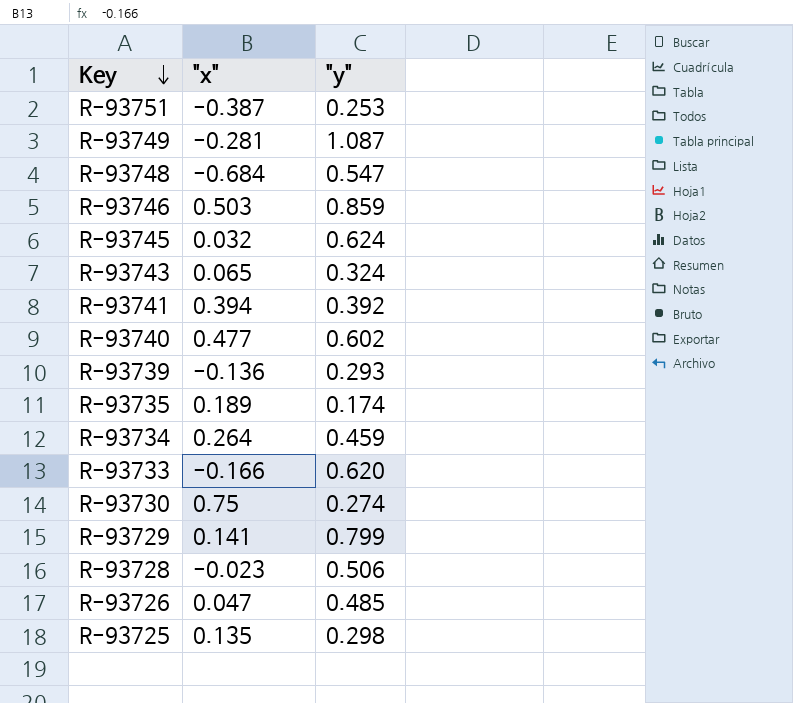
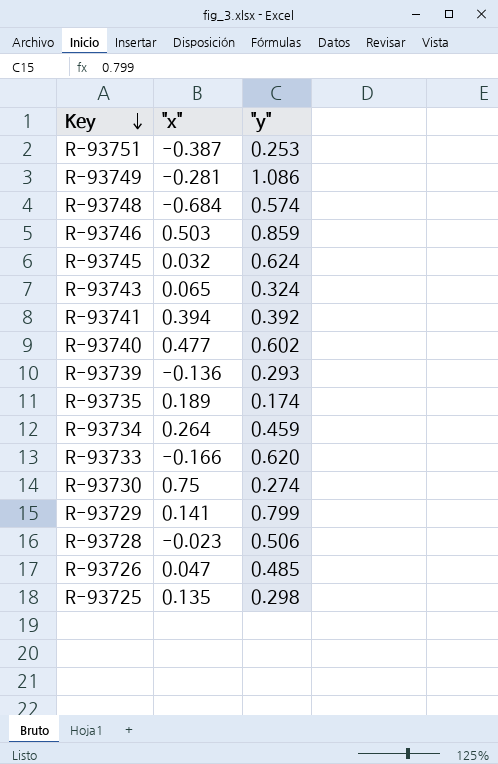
R-93749 | "y": 1.087 -> 1.086
R-93748 | "y": 0.547 -> 0.574

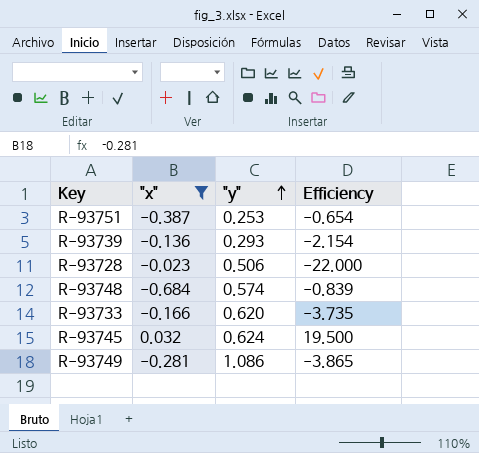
filter: none -> "x" <= 0.032
row order: Key descending -> "y" ascending
column Efficiency | formula: none -> ["y"] / ["x"]

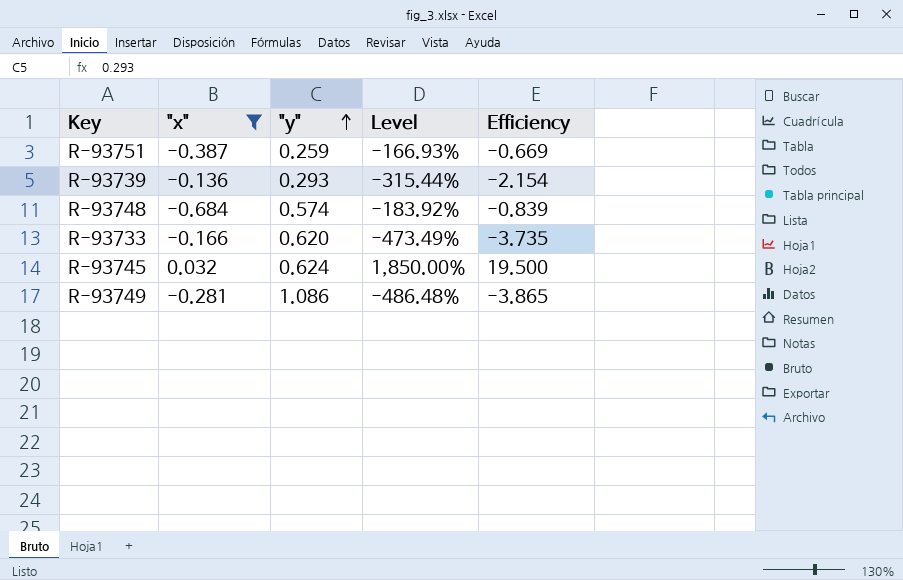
column Level | formula: none -> (["y"] - ["x"]) / ["x"]
row R-93728: -0.023 | 0.506 | -22.000 -> none
R-93751 | "y": 0.253 -> 0.259
R-93751 | Efficiency: -0.654 -> -0.669

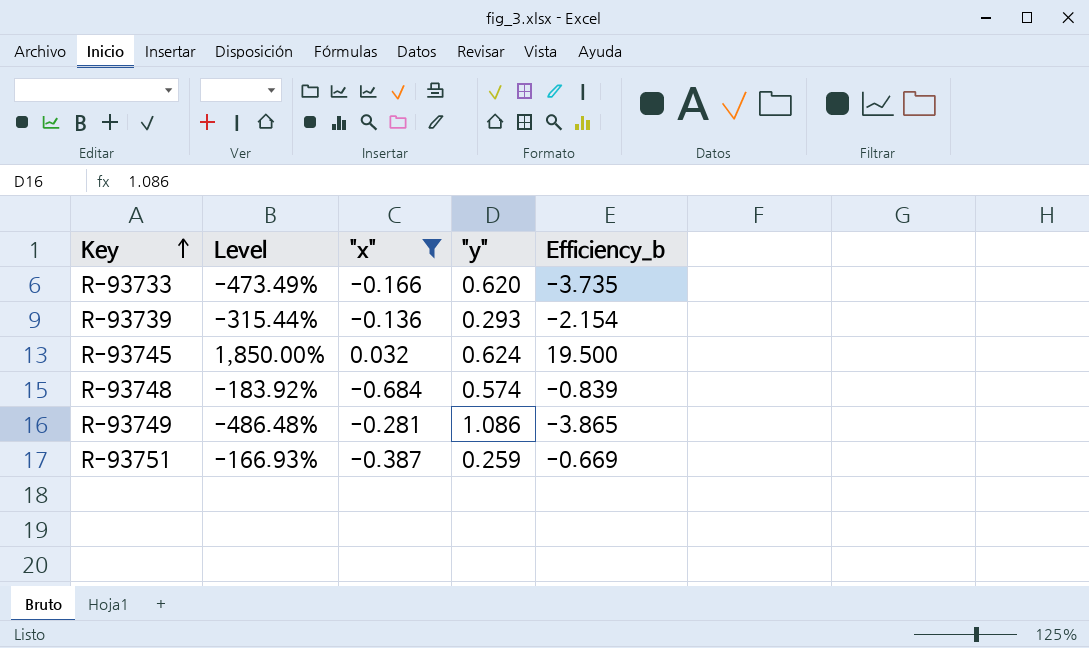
row order: "y" ascending -> Key ascending
column Level | position: 4 -> 2
column name: Efficiency -> Efficiency_b

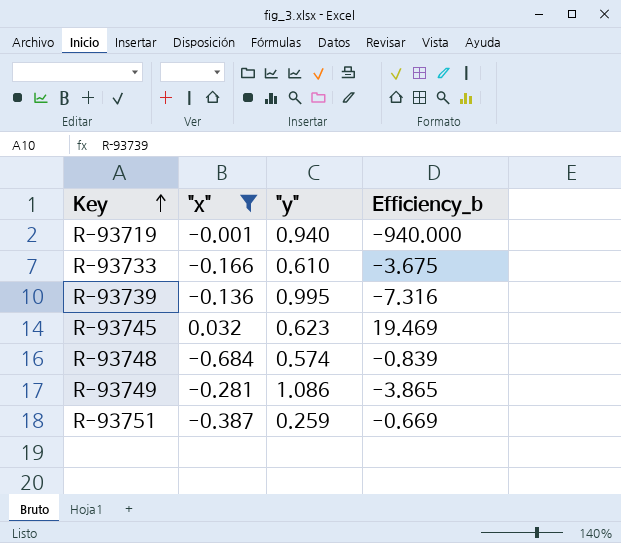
column Level | formula: (["y"] - ["x"]) / ["x"] -> none
row R-93719: none -> -0.001 | 0.940 | -940.000
R-93733 | "y": 0.620 -> 0.610
R-93733 | Efficiency_b: -3.735 -> -3.675
R-93739 | "y": 0.293 -> 0.995
R-93739 | Efficiency_b: -2.154 -> -7.316
R-93745 | "y": 0.624 -> 0.623
R-93745 | Efficiency_b: 19.500 -> 19.469

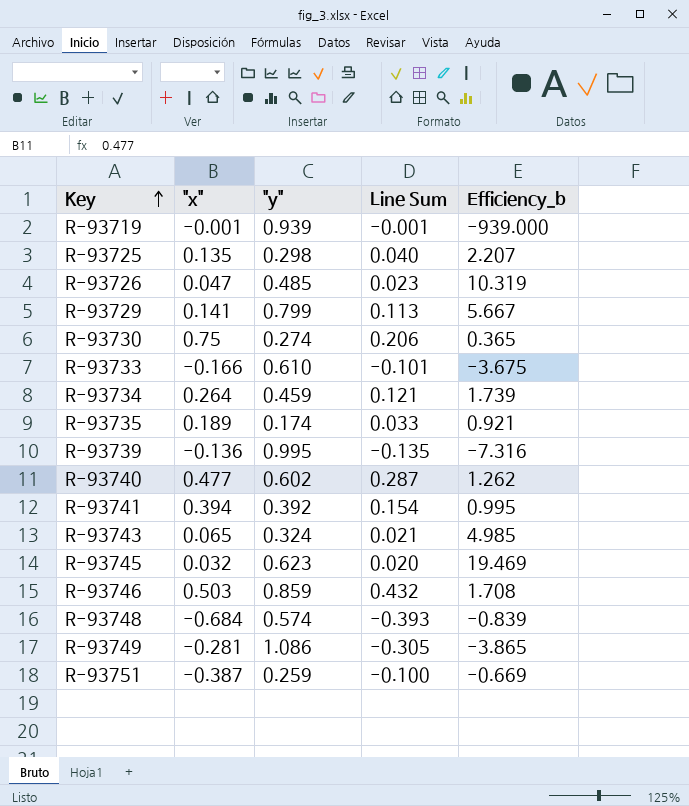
filter: "x" <= 0.032 -> none
column Line Sum | formula: none -> ["x"] * ["y"]
R-93719 | "y": 0.940 -> 0.939
R-93719 | Efficiency_b: -940.000 -> -939.000

